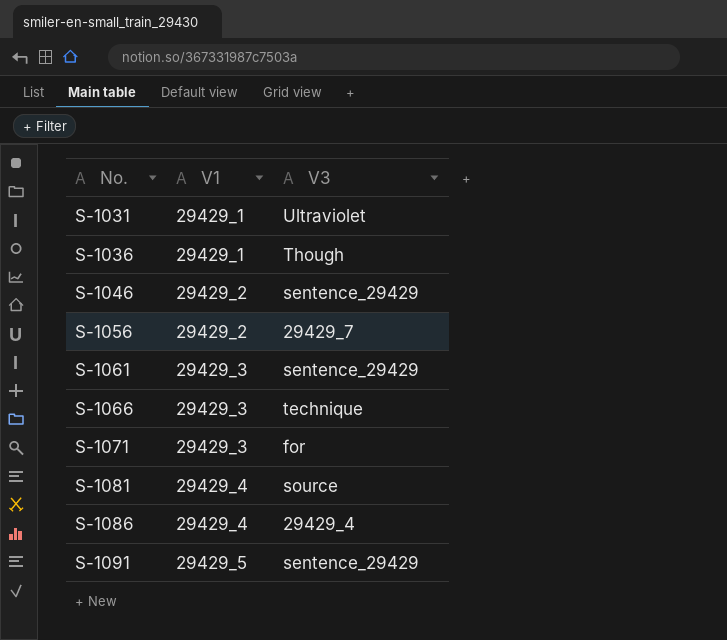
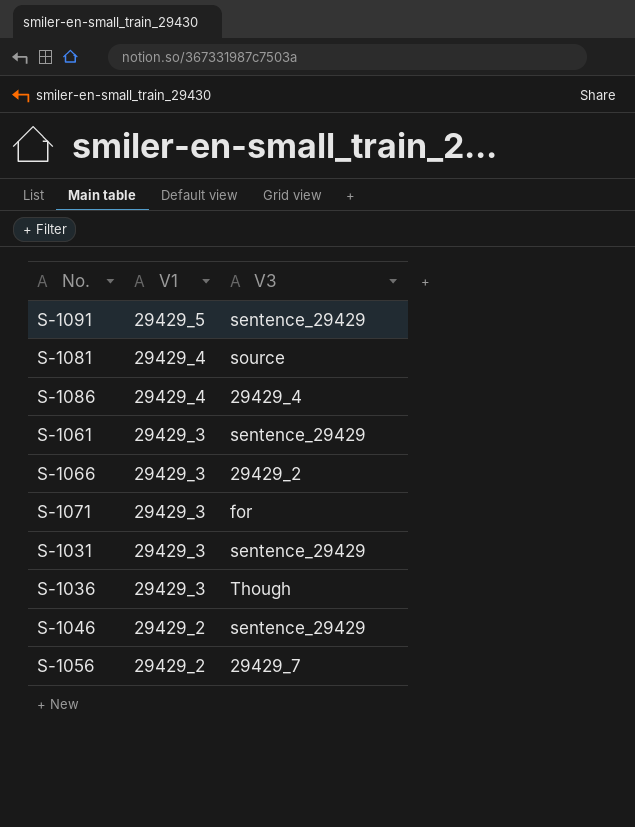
row order: No. ascending -> V1 descending
S-1066 | V3: technique -> 29429_2
S-1031 | V1: 29429_1 -> 29429_3
S-1031 | V3: Ultraviolet -> sentence_29429
S-1036 | V1: 29429_1 -> 29429_3

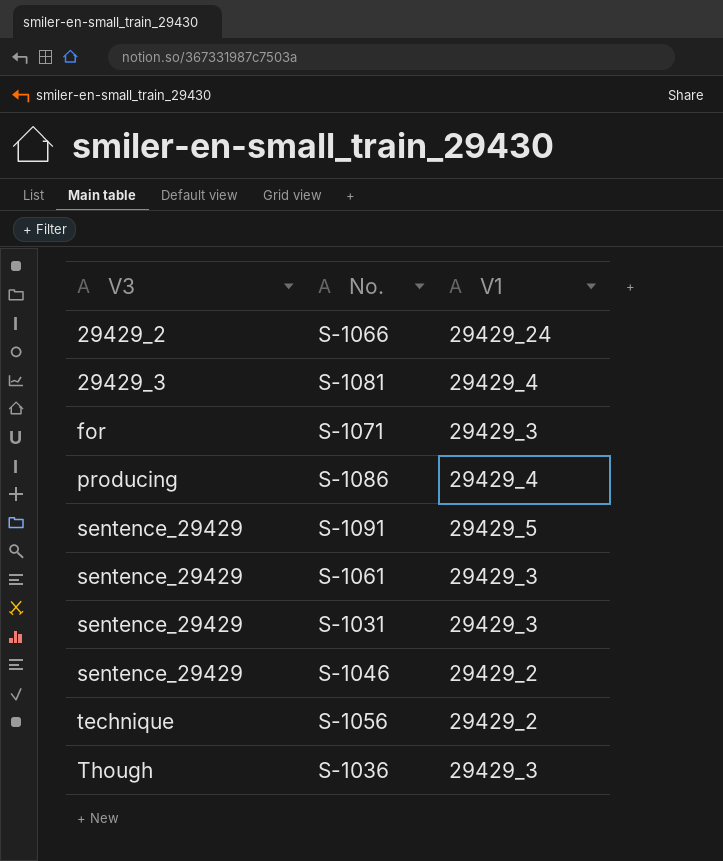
row order: V1 descending -> V3 ascending
column V3 | position: 3 -> 1
S-1066 | V1: 29429_3 -> 29429_24
S-1081 | V3: source -> 29429_3
S-1086 | V3: 29429_4 -> producing
S-1056 | V3: 29429_7 -> technique

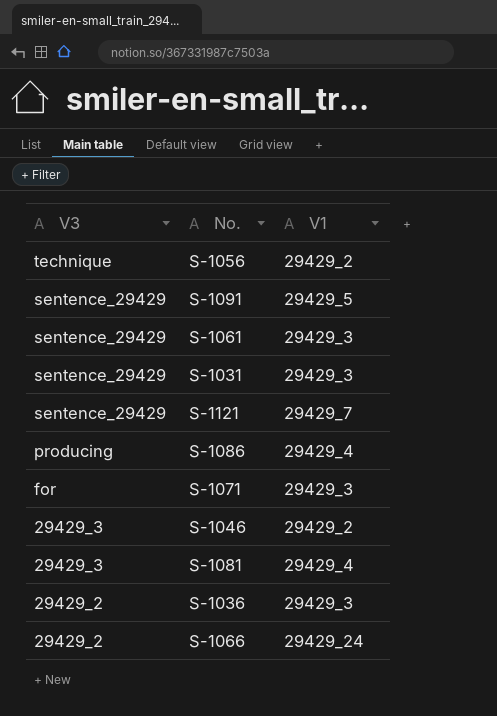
row order: V3 ascending -> V3 descending
row S-1121: none -> sentence_29429 | 29429_7
S-1046 | V3: sentence_29429 -> 29429_3
S-1036 | V3: Though -> 29429_2

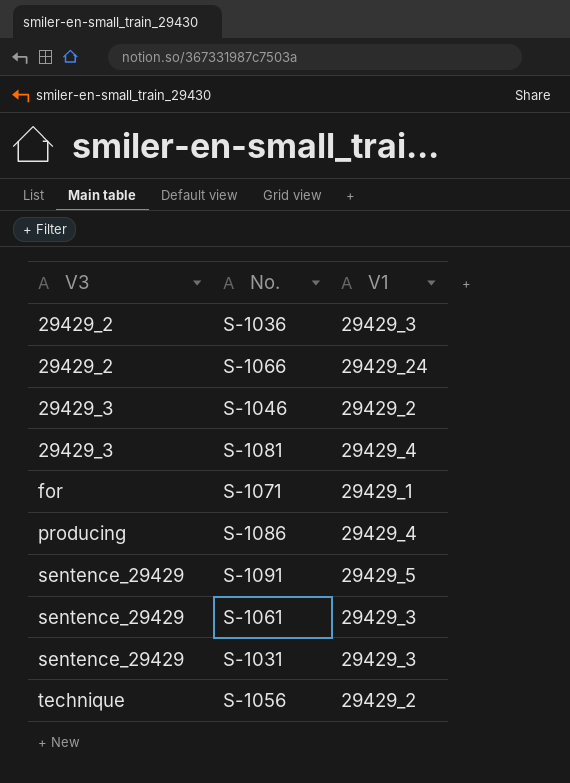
row order: V3 descending -> V3 ascending
row S-1121: sentence_29429 | 29429_7 -> none
S-1071 | V1: 29429_3 -> 29429_1

